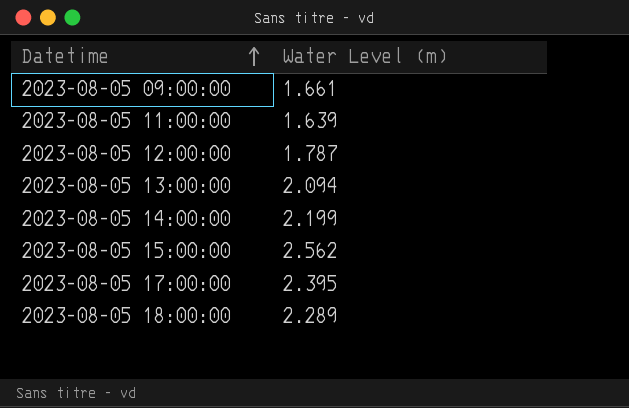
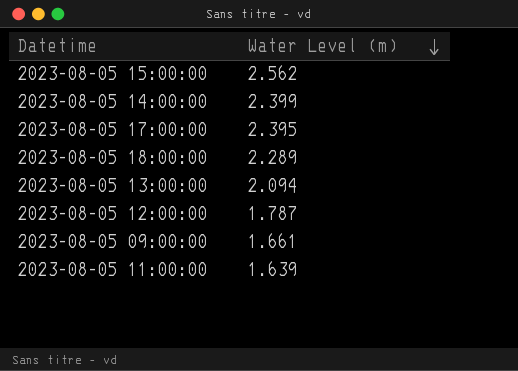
row order: Datetime ascending -> Water Level (m) descending
2023-08-05 14:00:00 | Water Level (m): 2.199 -> 2.399

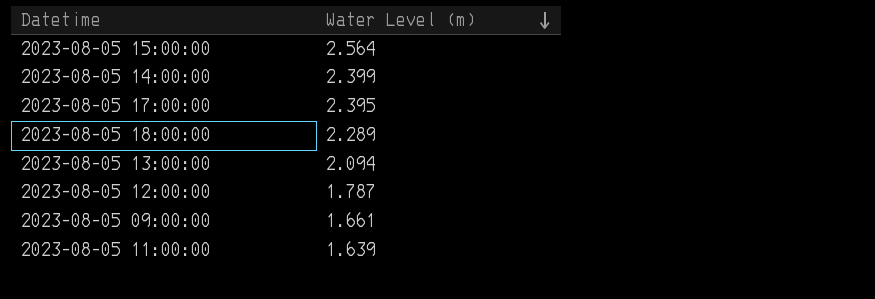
2023-08-05 15:00:00 | Water Level (m): 2.562 -> 2.564

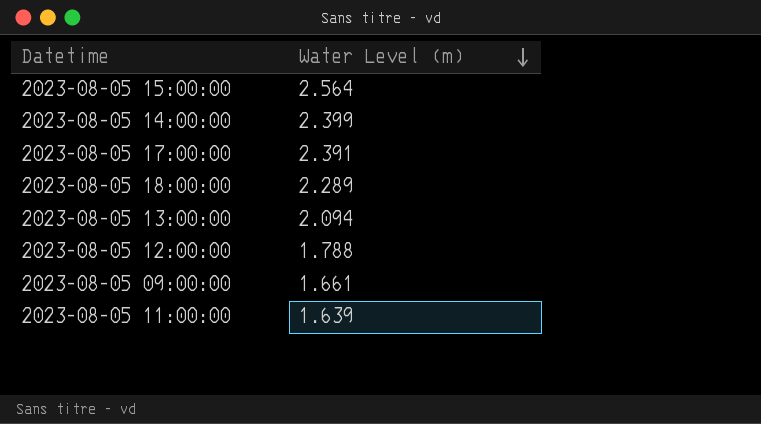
2023-08-05 17:00:00 | Water Level (m): 2.395 -> 2.391
2023-08-05 12:00:00 | Water Level (m): 1.787 -> 1.788

